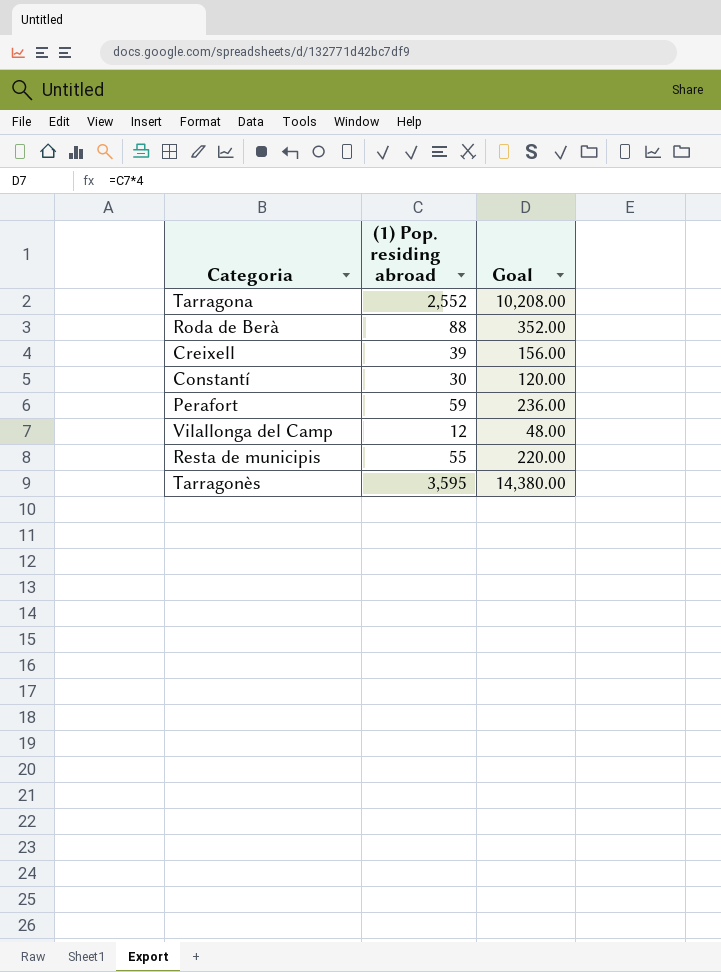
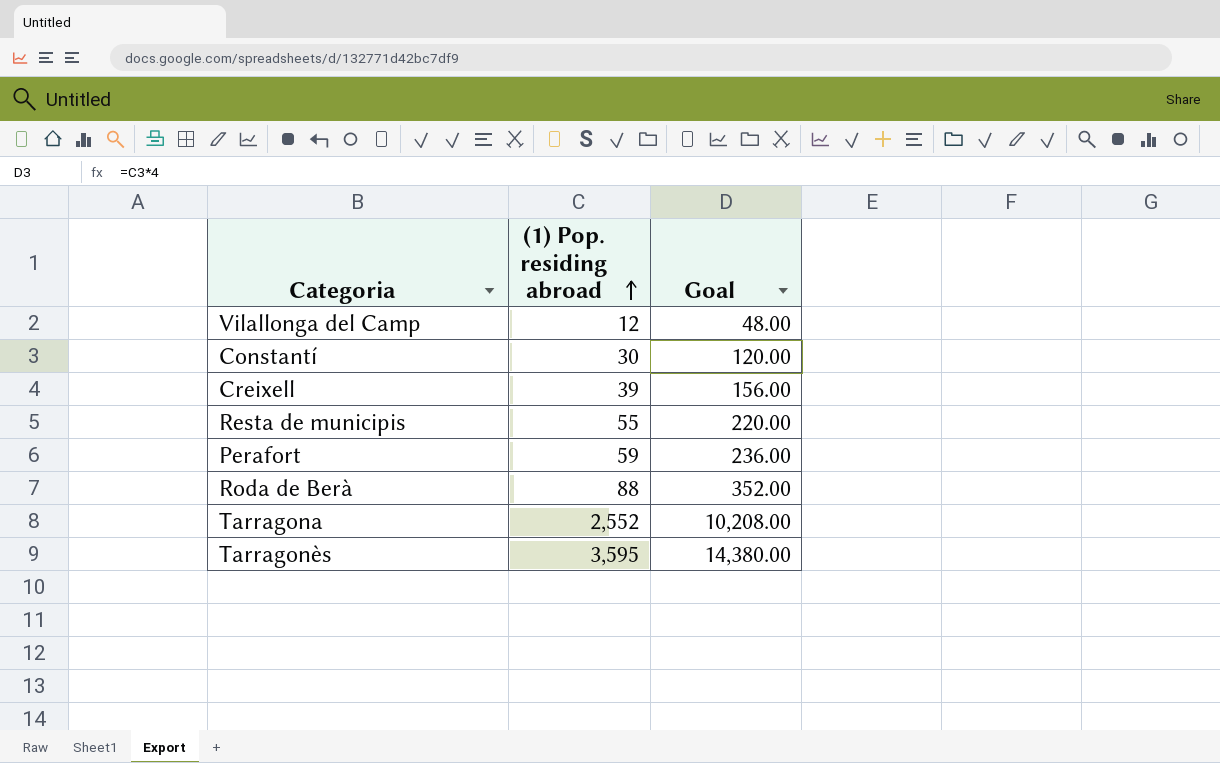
row order: none -> (1) Pop. residing abroad ascending

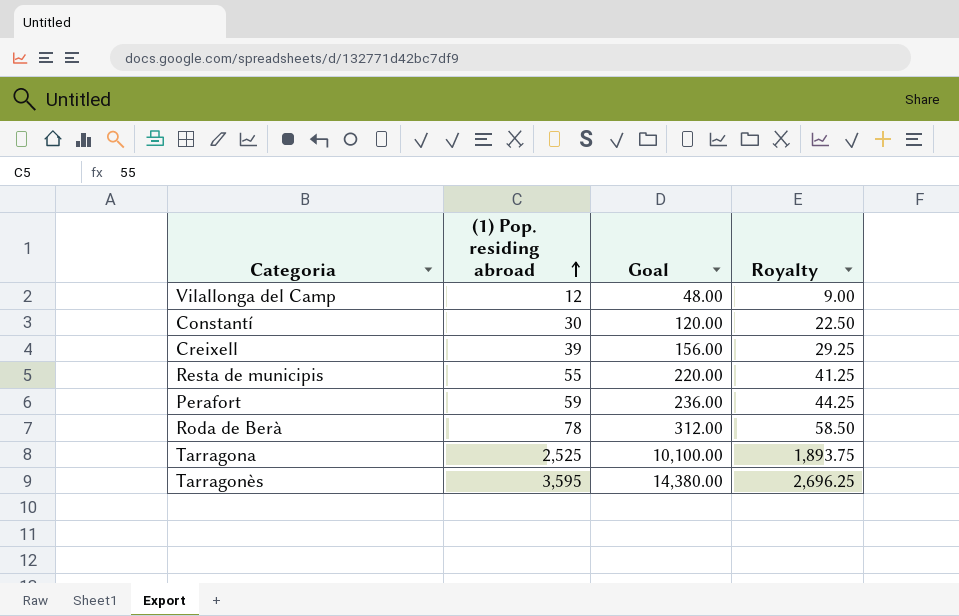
column Royalty | formula: none -> [(1) Pop. residing abroad] * 0.75
Roda de Berà | (1) Pop. residing abroad: 88 -> 78
Roda de Berà | Goal: 352.00 -> 312.00
Tarragona | (1) Pop. residing abroad: 2,552 -> 2,525
Tarragona | Goal: 10,208.00 -> 10,100.00

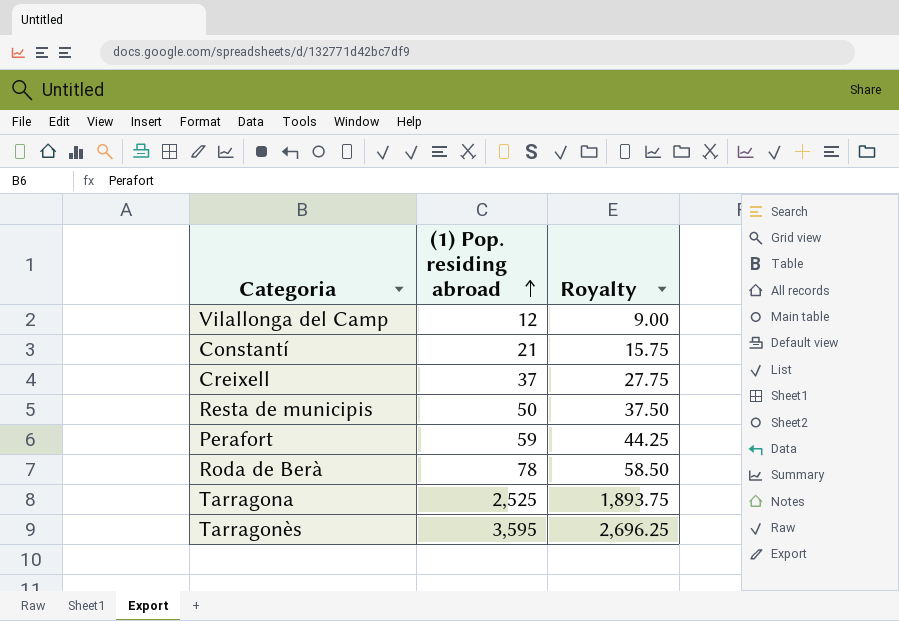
column Goal | formula: [(1) Pop. residing abroad] * 4 -> none
Constantí | (1) Pop. residing abroad: 30 -> 21
Constantí | Royalty: 22.50 -> 15.75
Creixell | (1) Pop. residing abroad: 39 -> 37
Creixell | Royalty: 29.25 -> 27.75
Resta de municipis | (1) Pop. residing abroad: 55 -> 50
Resta de municipis | Royalty: 41.25 -> 37.50

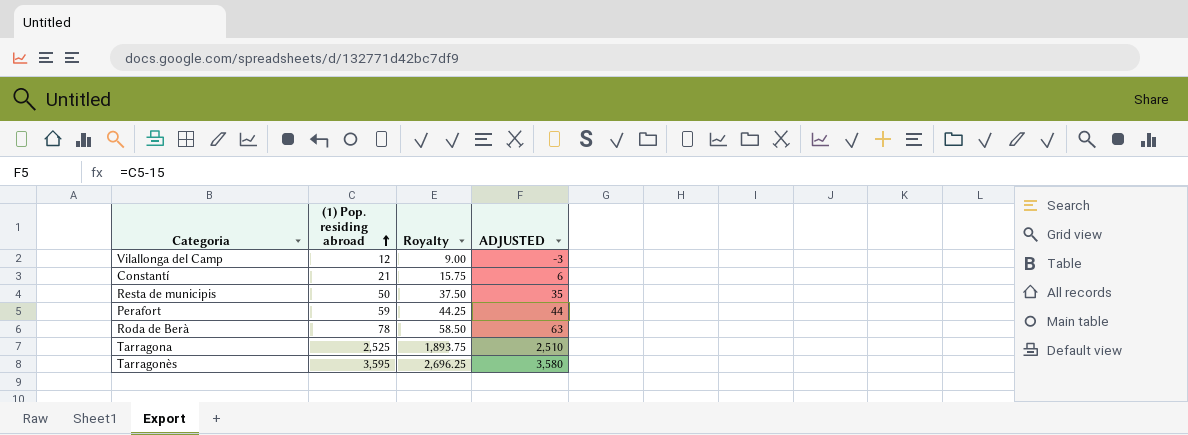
column ADJUSTED | formula: none -> [(1) Pop. residing abroad] - 15
row Creixell: 37 | 27.75 -> none

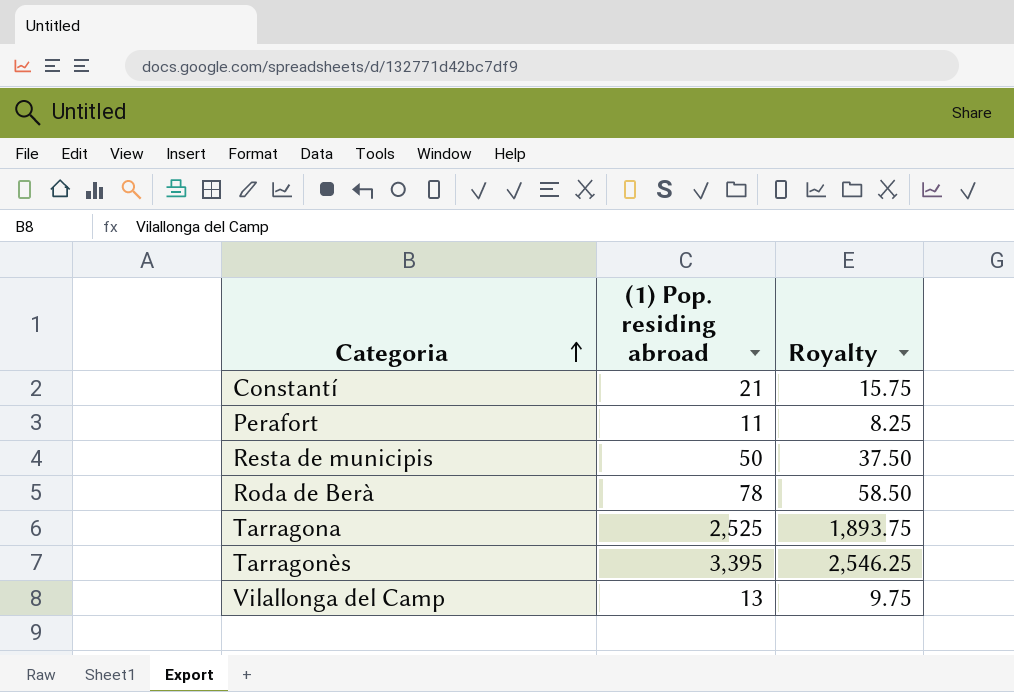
row order: (1) Pop. residing abroad ascending -> Categoria ascending
column ADJUSTED | formula: [(1) Pop. residing abroad] - 15 -> none
Perafort | (1) Pop. residing abroad: 59 -> 11
Perafort | Royalty: 44.25 -> 8.25
Tarragonès | (1) Pop. residing abroad: 3,595 -> 3,395
Tarragonès | Royalty: 2,696.25 -> 2,546.25
Vilallonga del Camp | (1) Pop. residing abroad: 12 -> 13
Vilallonga del Camp | Royalty: 9.00 -> 9.75

